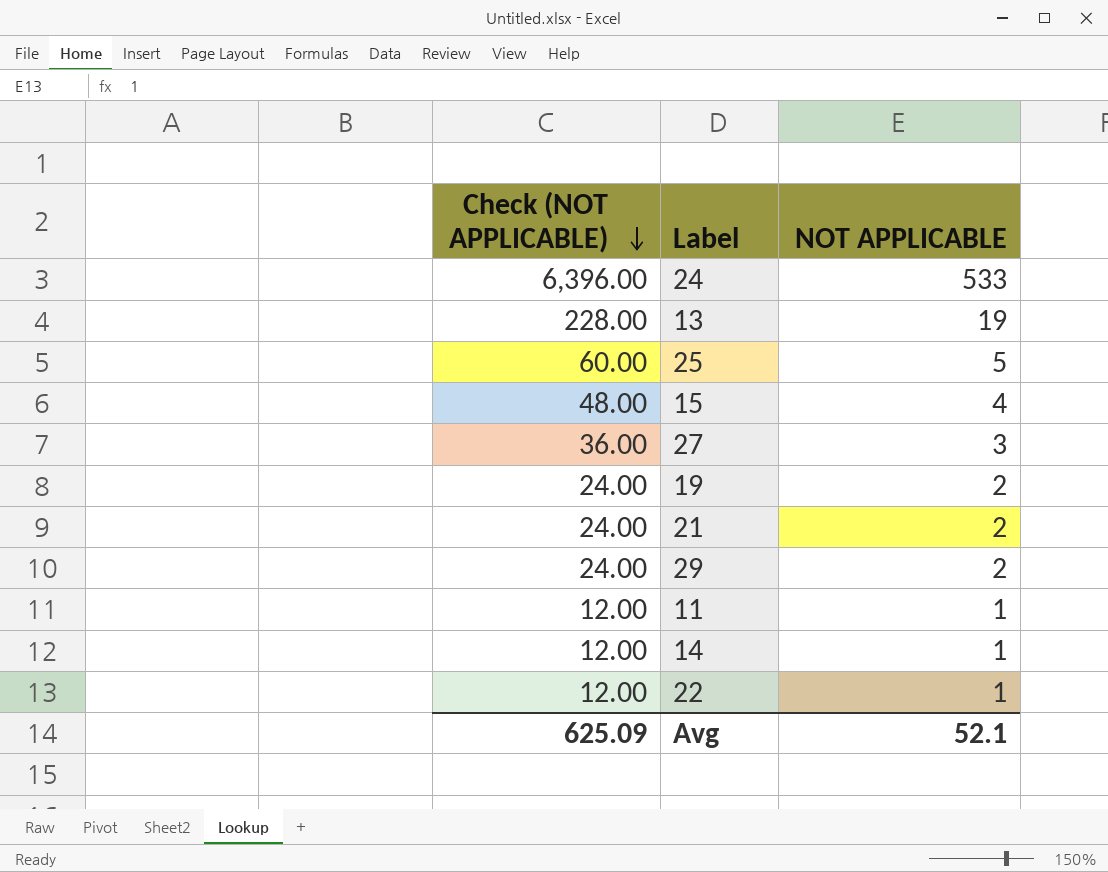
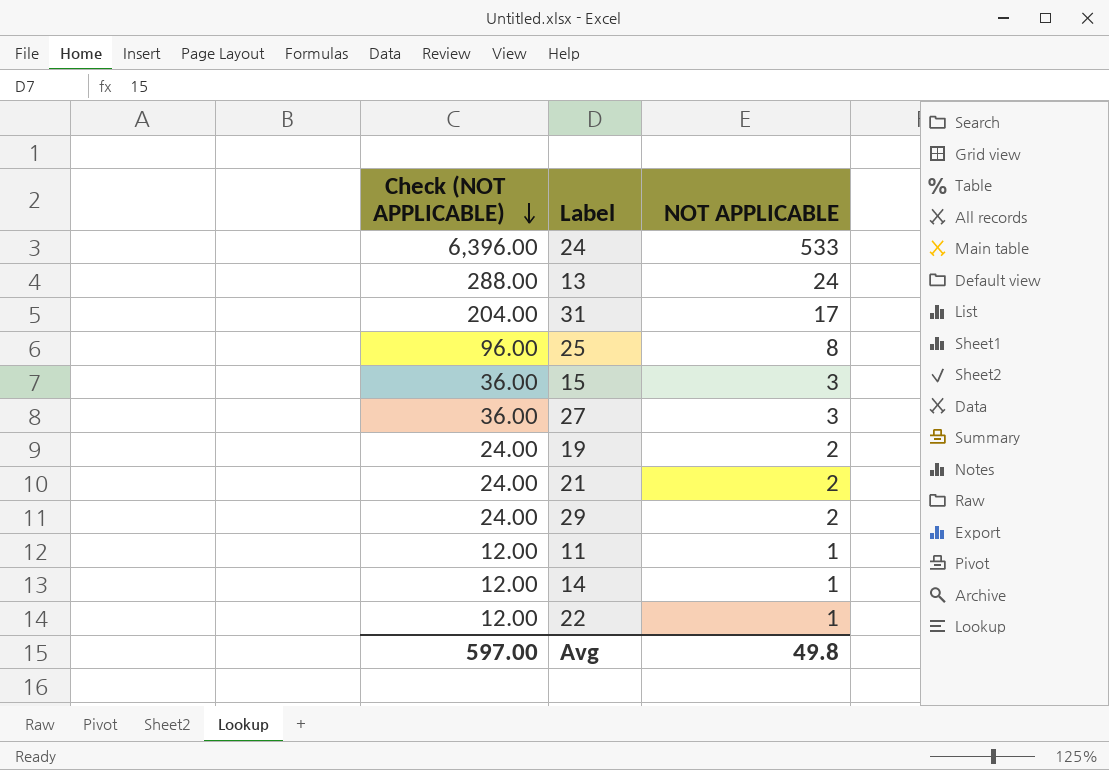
13 | Check (NOT APPLICABLE): 228.00 -> 288.00
13 | NOT APPLICABLE: 19 -> 24
row 31: none -> 204.00 | 17
25 | Check (NOT APPLICABLE): 60.00 -> 96.00
25 | NOT APPLICABLE: 5 -> 8
15 | Check (NOT APPLICABLE): 48.00 -> 36.00
15 | NOT APPLICABLE: 4 -> 3
Avg | Check (NOT APPLICABLE): 625.09 -> 597.00
Avg | NOT APPLICABLE: 52.1 -> 49.8

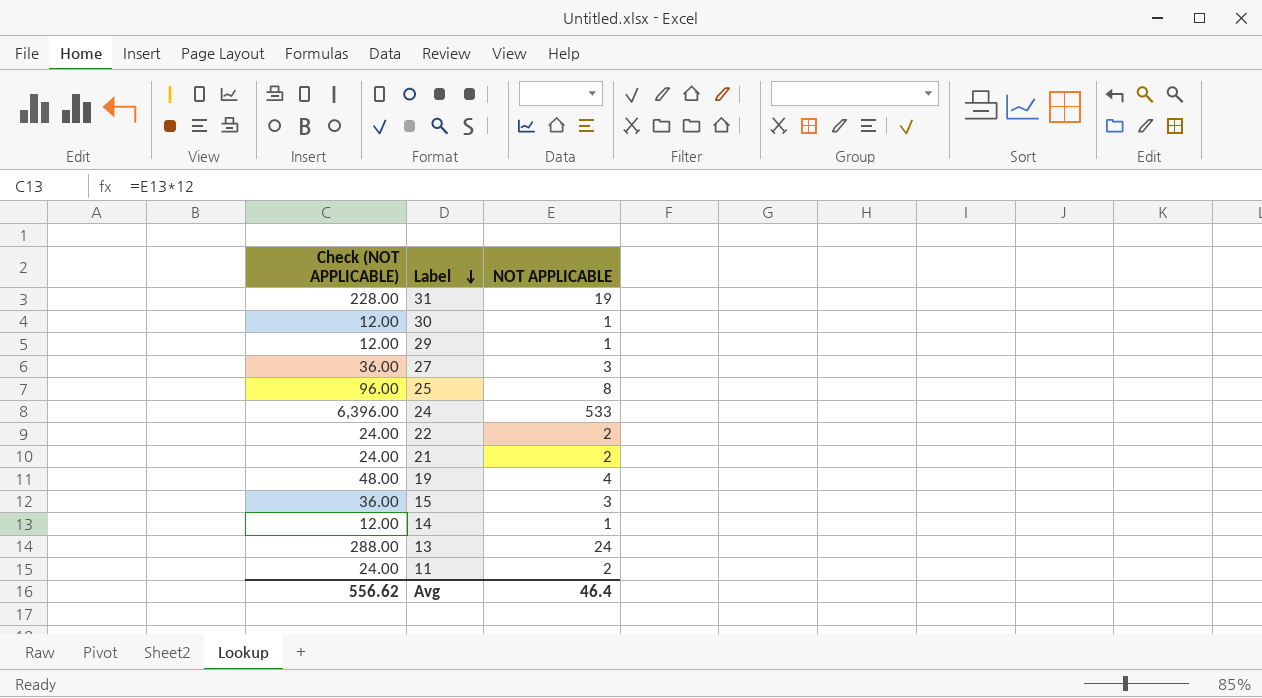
row order: Check (NOT APPLICABLE) descending -> Label descending
31 | Check (NOT APPLICABLE): 204.00 -> 228.00
31 | NOT APPLICABLE: 17 -> 19
row 30: none -> 12.00 | 1
29 | Check (NOT APPLICABLE): 24.00 -> 12.00
29 | NOT APPLICABLE: 2 -> 1
22 | Check (NOT APPLICABLE): 12.00 -> 24.00
22 | NOT APPLICABLE: 1 -> 2
19 | Check (NOT APPLICABLE): 24.00 -> 48.00
19 | NOT APPLICABLE: 2 -> 4
11 | Check (NOT APPLICABLE): 12.00 -> 24.00
11 | NOT APPLICABLE: 1 -> 2
Avg | Check (NOT APPLICABLE): 597.00 -> 556.62
Avg | NOT APPLICABLE: 49.8 -> 46.4

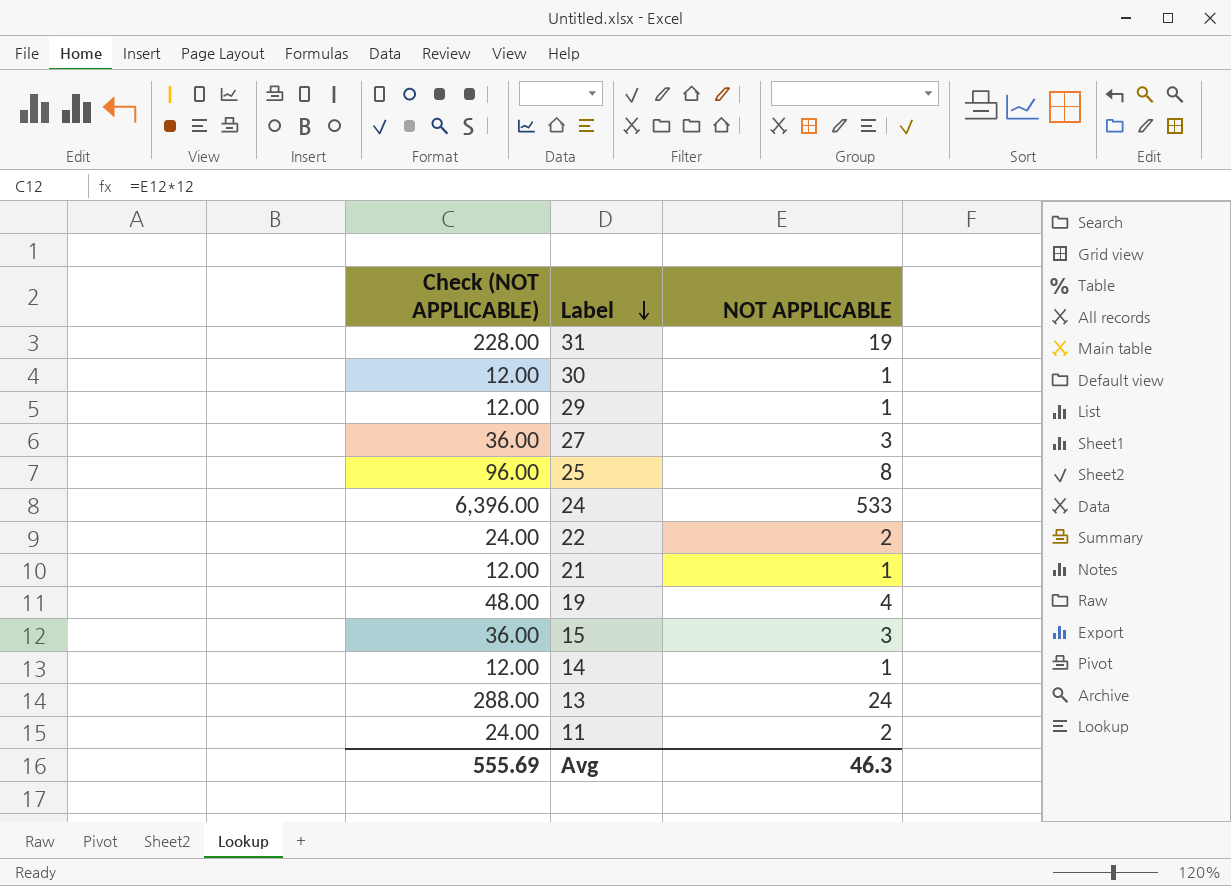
21 | Check (NOT APPLICABLE): 24.00 -> 12.00
21 | NOT APPLICABLE: 2 -> 1
Avg | Check (NOT APPLICABLE): 556.62 -> 555.69
Avg | NOT APPLICABLE: 46.4 -> 46.3

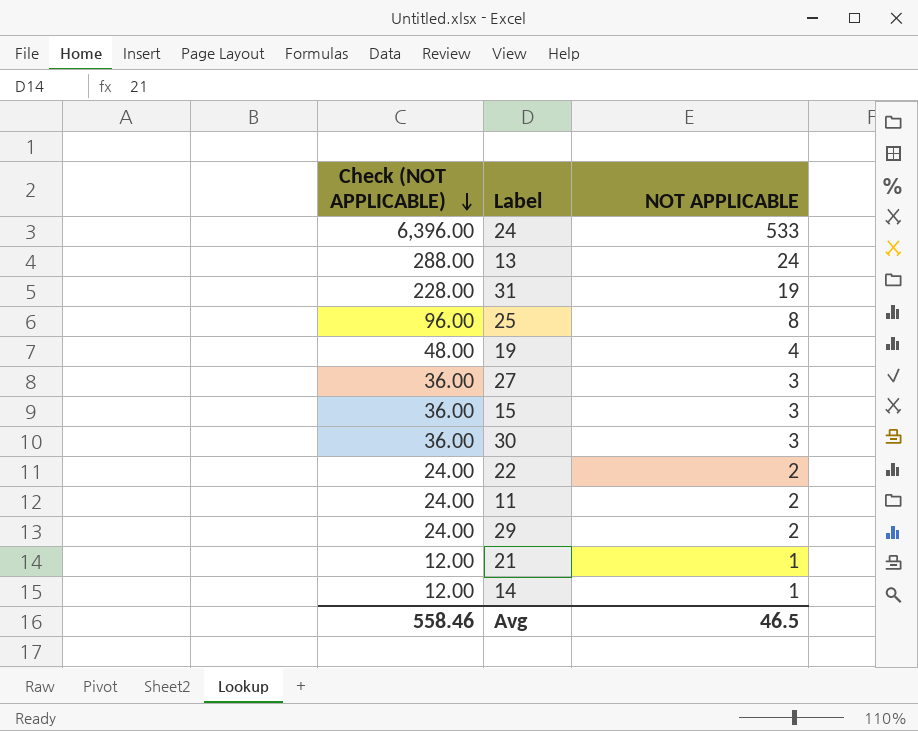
row order: Label descending -> Check (NOT APPLICABLE) descending
30 | Check (NOT APPLICABLE): 12.00 -> 36.00
30 | NOT APPLICABLE: 1 -> 3
29 | Check (NOT APPLICABLE): 12.00 -> 24.00
29 | NOT APPLICABLE: 1 -> 2
Avg | Check (NOT APPLICABLE): 555.69 -> 558.46
Avg | NOT APPLICABLE: 46.3 -> 46.5

